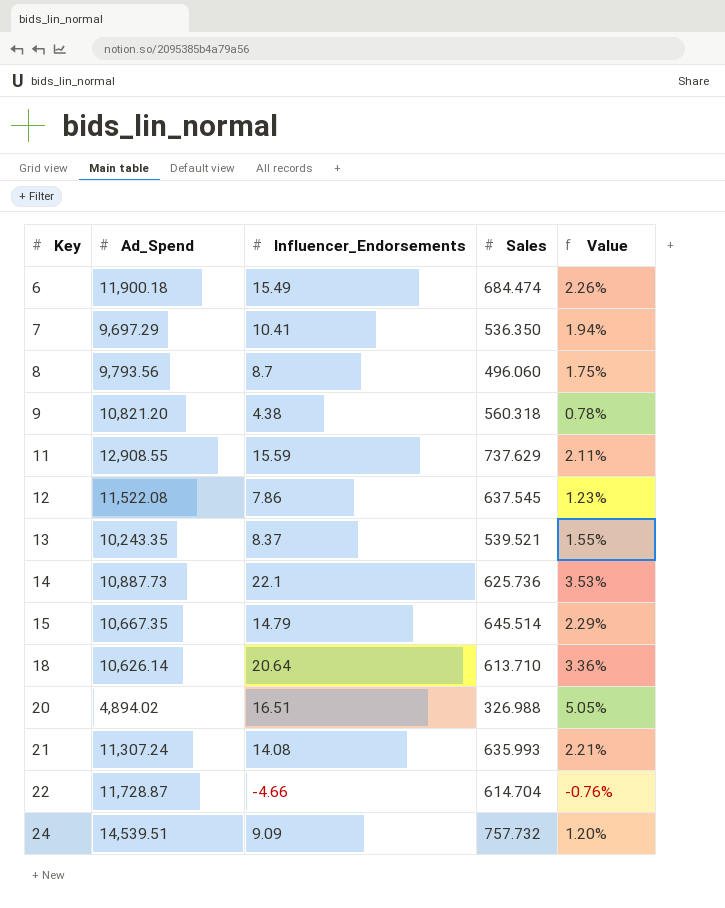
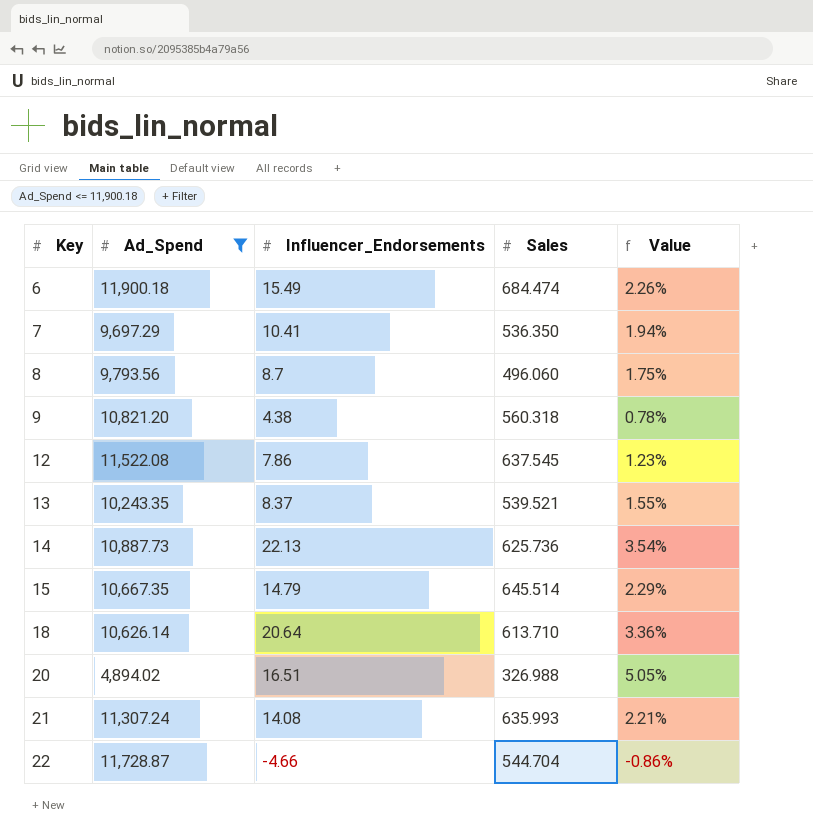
filter: none -> Ad_Spend <= 11,900.18
14 | Influencer_Endorsements: 22.1 -> 22.13
14 | Value: 3.53% -> 3.54%
22 | Sales: 614.704 -> 544.704
22 | Value: -0.76% -> -0.86%

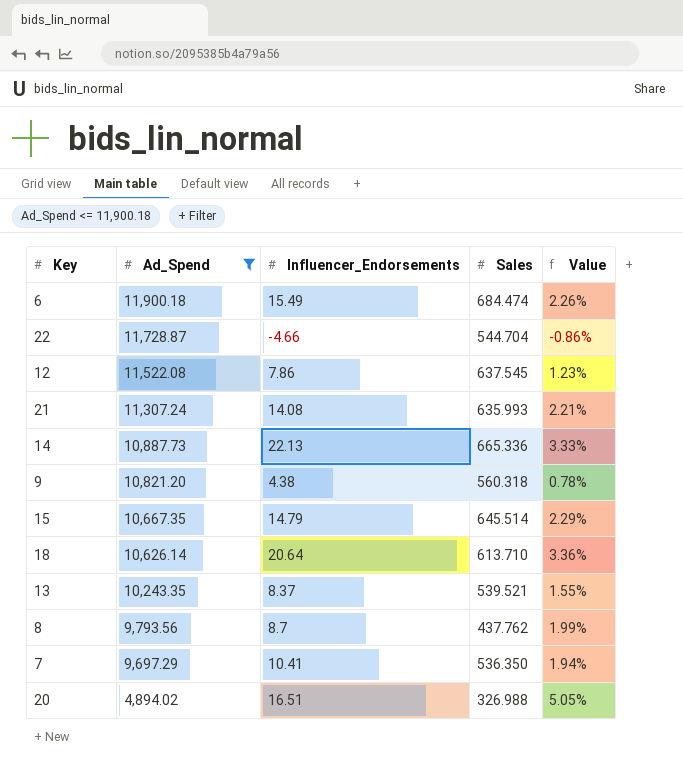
row order: Key ascending -> Ad_Spend descending
14 | Sales: 625.736 -> 665.336
14 | Value: 3.54% -> 3.33%
8 | Sales: 496.060 -> 437.762
8 | Value: 1.75% -> 1.99%

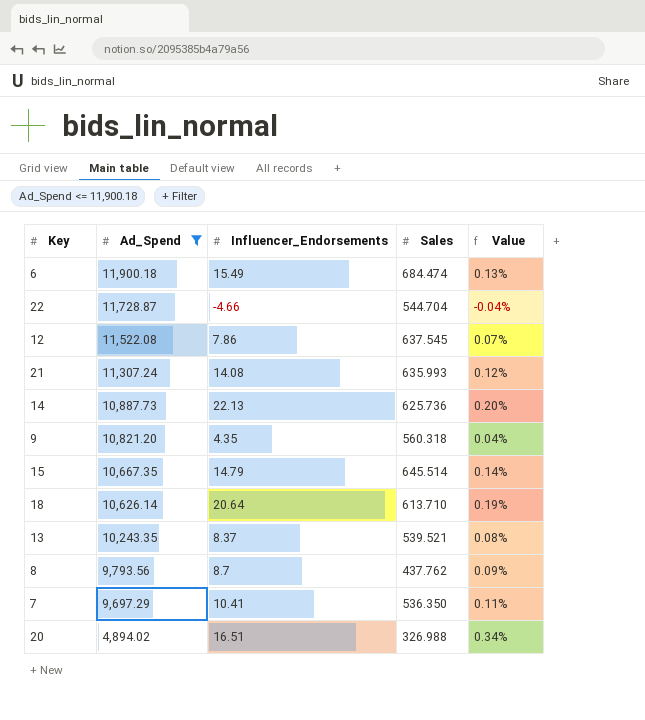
column Value | formula: [Influencer_Endorsements] / [Sales] -> [Influencer_Endorsements] / [Ad_Spend]
14 | Sales: 665.336 -> 625.736
9 | Influencer_Endorsements: 4.38 -> 4.35

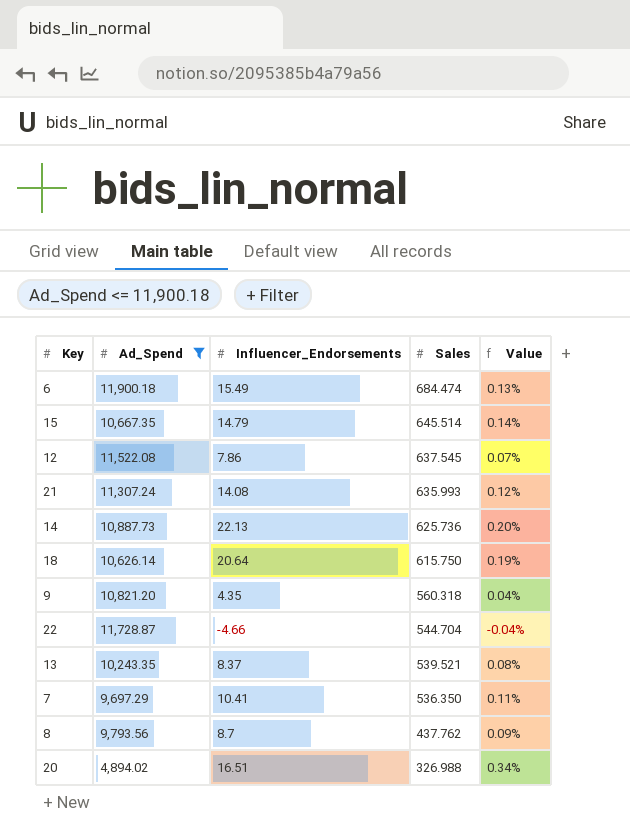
row order: Ad_Spend descending -> Sales descending
18 | Sales: 613.710 -> 615.750

